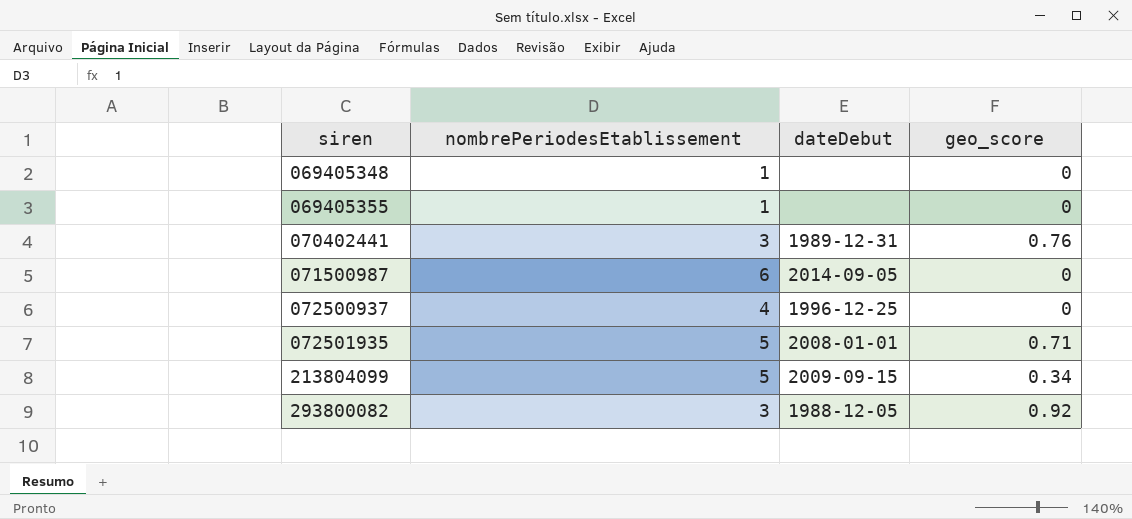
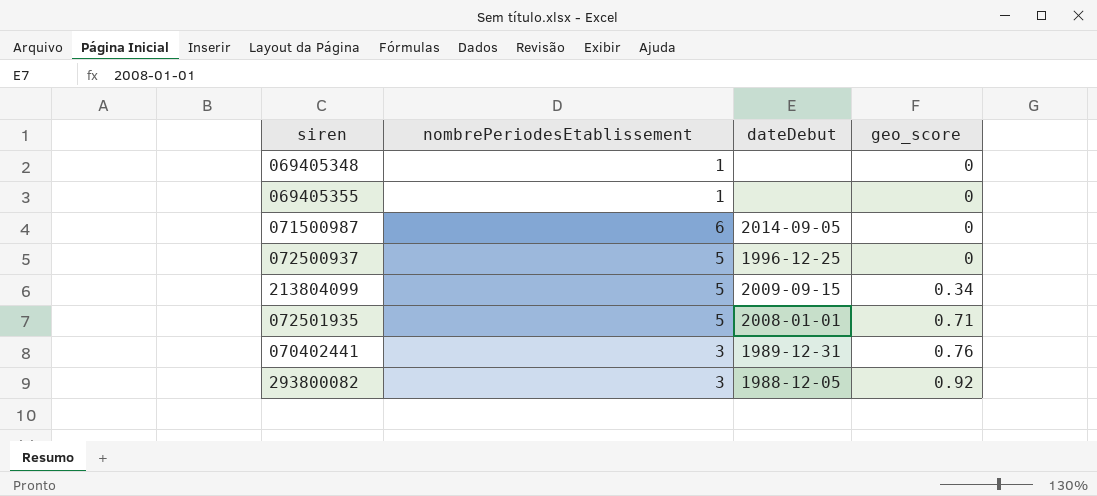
row order: siren ascending -> geo_score ascending
072500937 | nombrePeriodesEtablissement: 4 -> 5

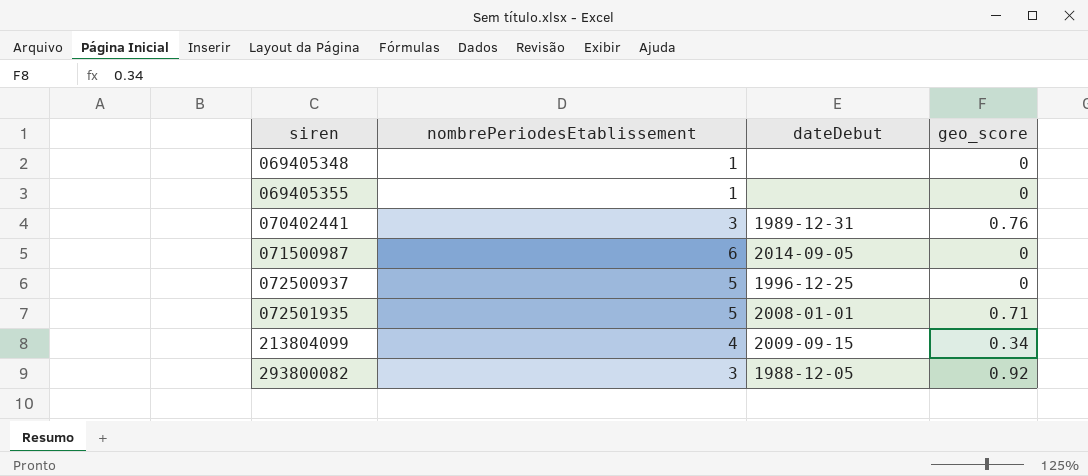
row order: geo_score ascending -> siren ascending
213804099 | nombrePeriodesEtablissement: 5 -> 4

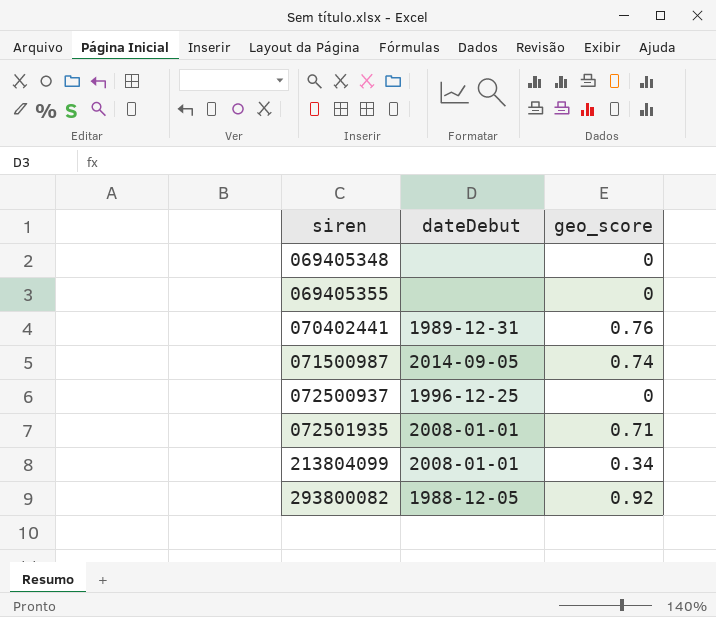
column nombrePeriodesEtablissement | position: 2 -> none
071500987 | geo_score: 0 -> 0.74
213804099 | dateDebut: 2009-09-15 -> 2008-01-01

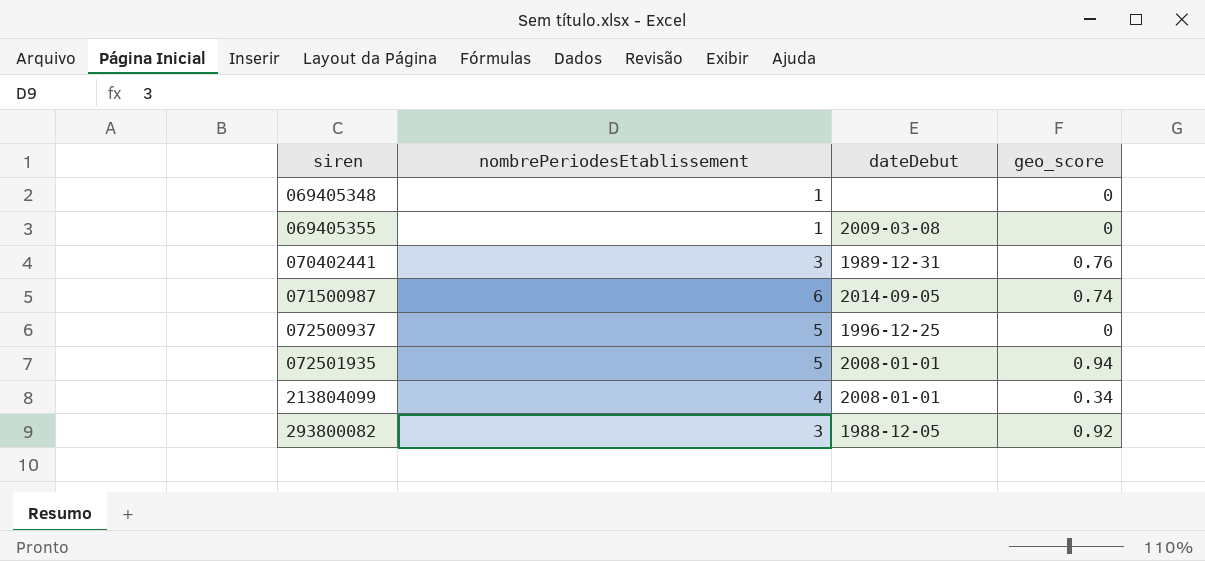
column nombrePeriodesEtablissement | position: none -> 2
069405355 | dateDebut: none -> 2009-03-08
072501935 | geo_score: 0.71 -> 0.94

